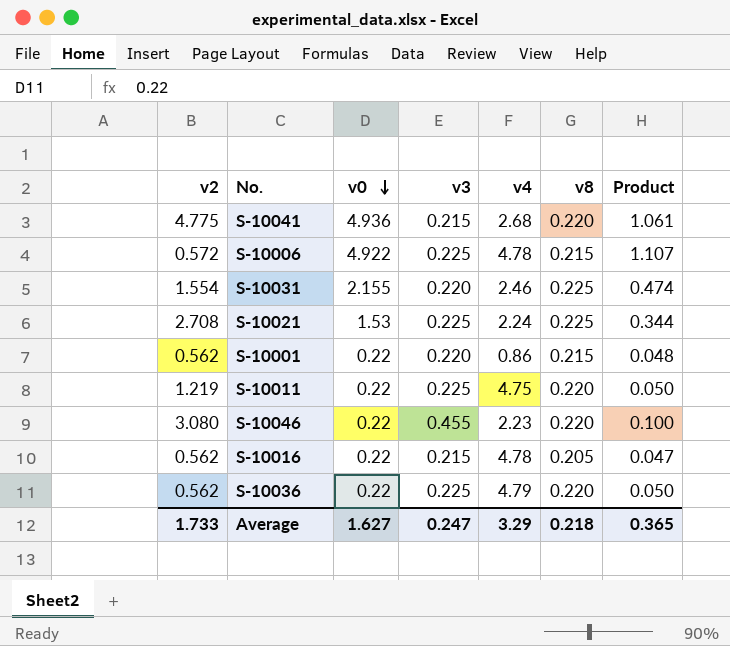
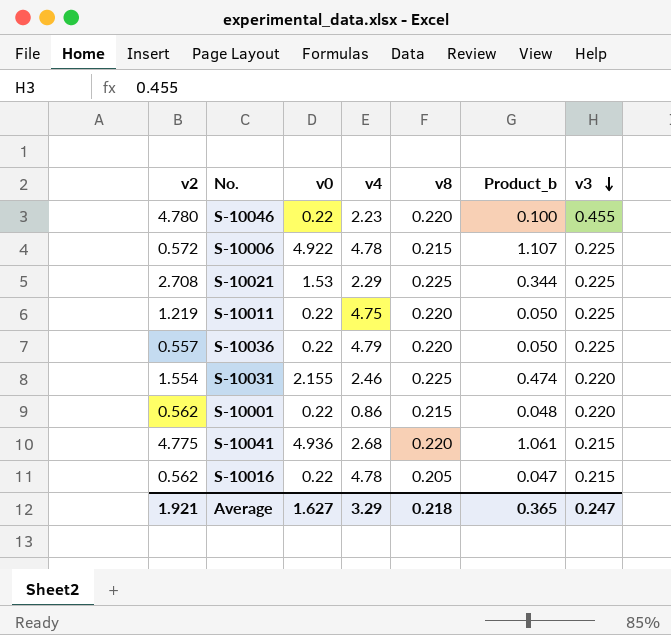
row order: v0 descending -> v3 descending
column name: Product -> Product_b
column v3 | position: 4 -> 7
S-10046 | v2: 3.080 -> 4.780
S-10021 | v4: 2.24 -> 2.29
S-10036 | v2: 0.562 -> 0.557
Average | v2: 1.733 -> 1.921

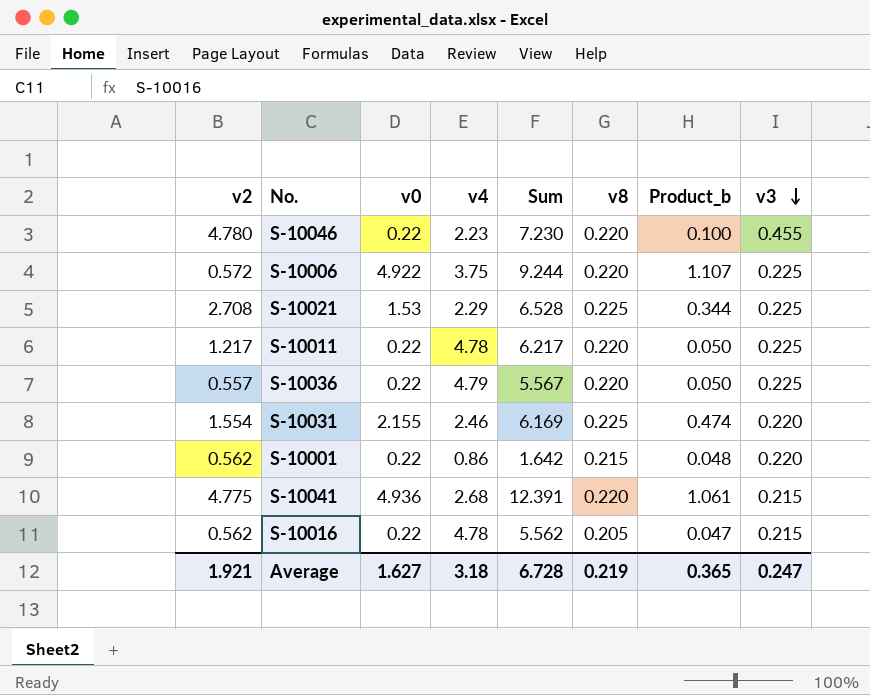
column Sum | formula: none -> [v2] + [v0] + [v4]
S-10006 | v4: 4.78 -> 3.75
S-10006 | v8: 0.215 -> 0.220
S-10011 | v2: 1.219 -> 1.217
S-10011 | v4: 4.75 -> 4.78
Average | v4: 3.29 -> 3.18
Average | v8: 0.218 -> 0.219

